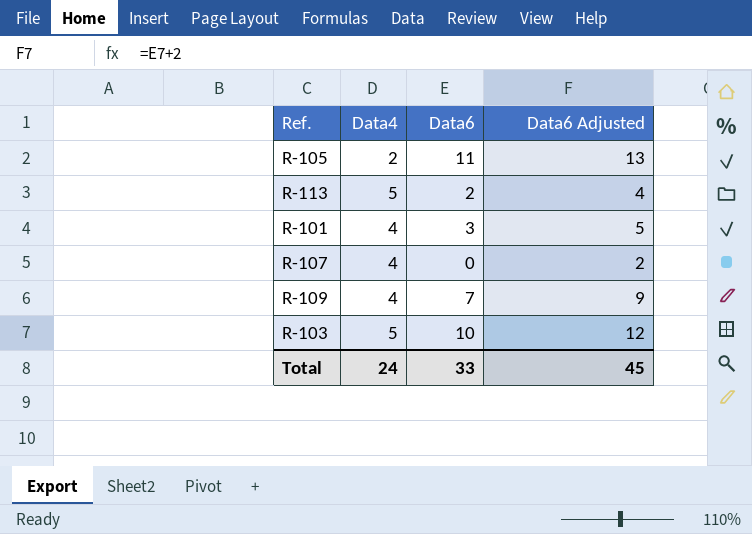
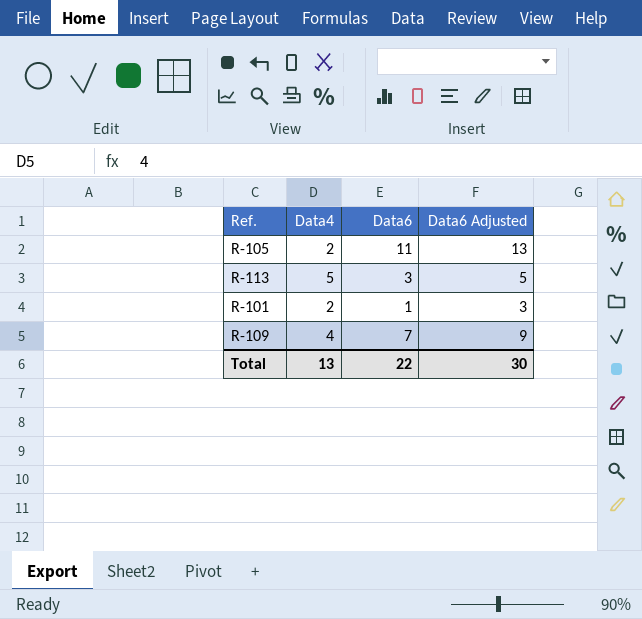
row R-107: 4 | 0 | 2 -> none
row R-103: 5 | 10 | 12 -> none
R-113 | Data6: 2 -> 3
R-113 | Data6 Adjusted: 4 -> 5
R-101 | Data4: 4 -> 2
R-101 | Data6: 3 -> 1
R-101 | Data6 Adjusted: 5 -> 3
Total | Data4: 24 -> 13
Total | Data6: 33 -> 22
Total | Data6 Adjusted: 45 -> 30

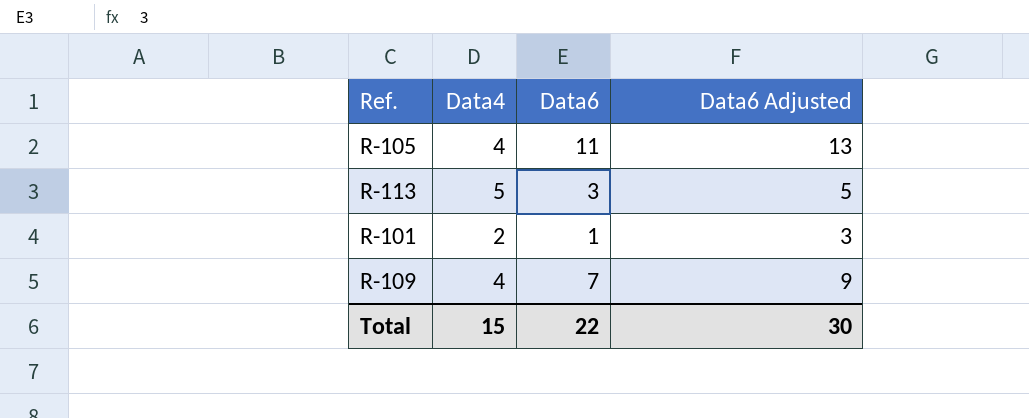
R-105 | Data4: 2 -> 4
Total | Data4: 13 -> 15

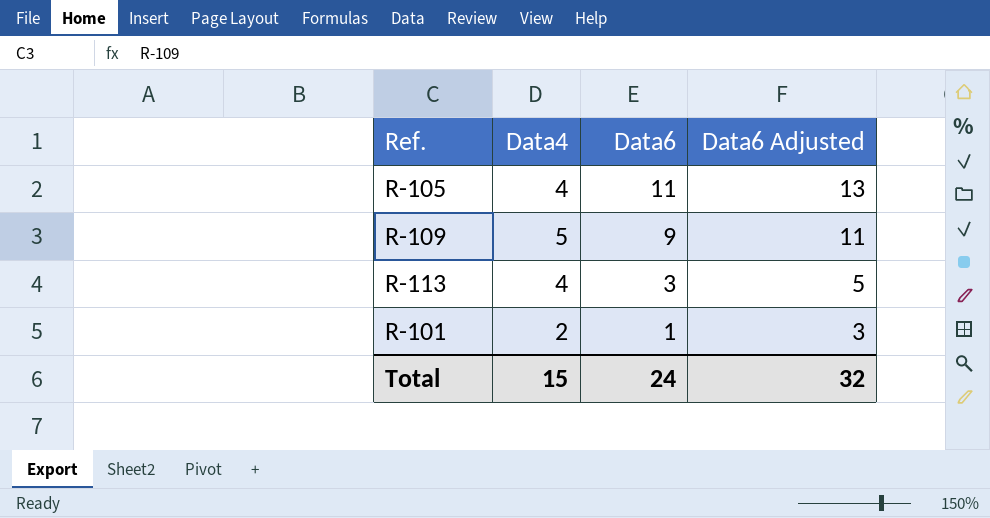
row order: none -> Data6 descending
R-109 | Data4: 4 -> 5
R-109 | Data6: 7 -> 9
R-109 | Data6 Adjusted: 9 -> 11
R-113 | Data4: 5 -> 4
Total | Data6: 22 -> 24
Total | Data6 Adjusted: 30 -> 32

